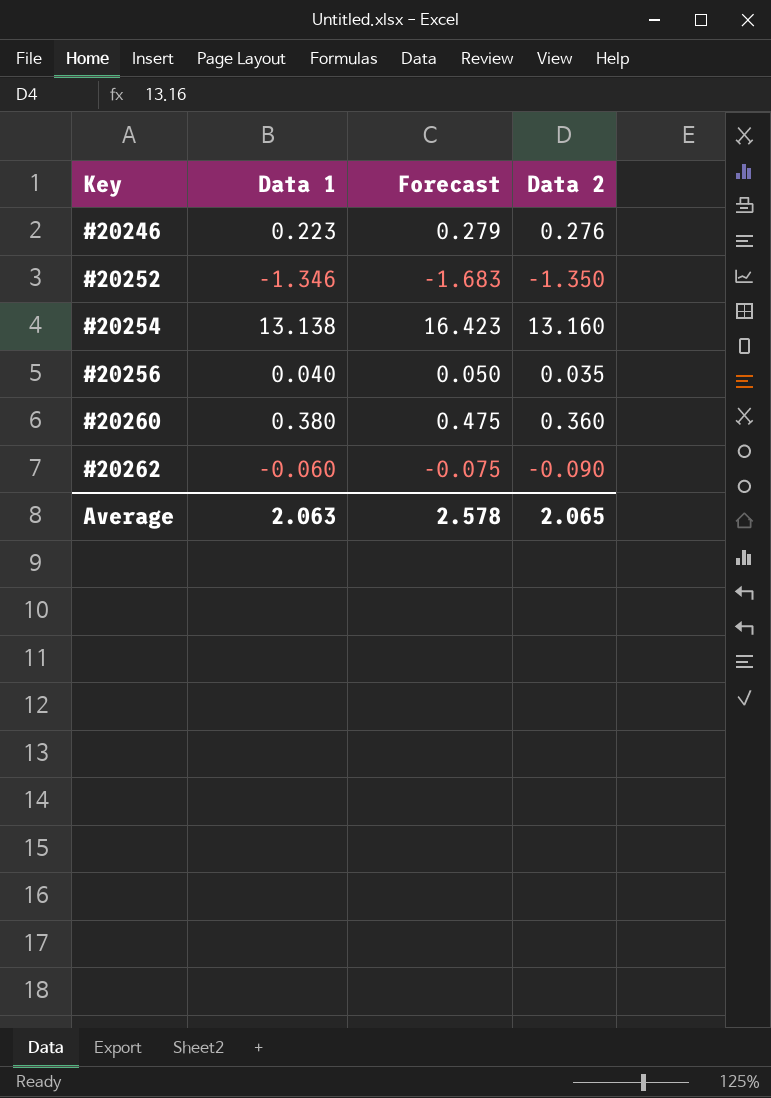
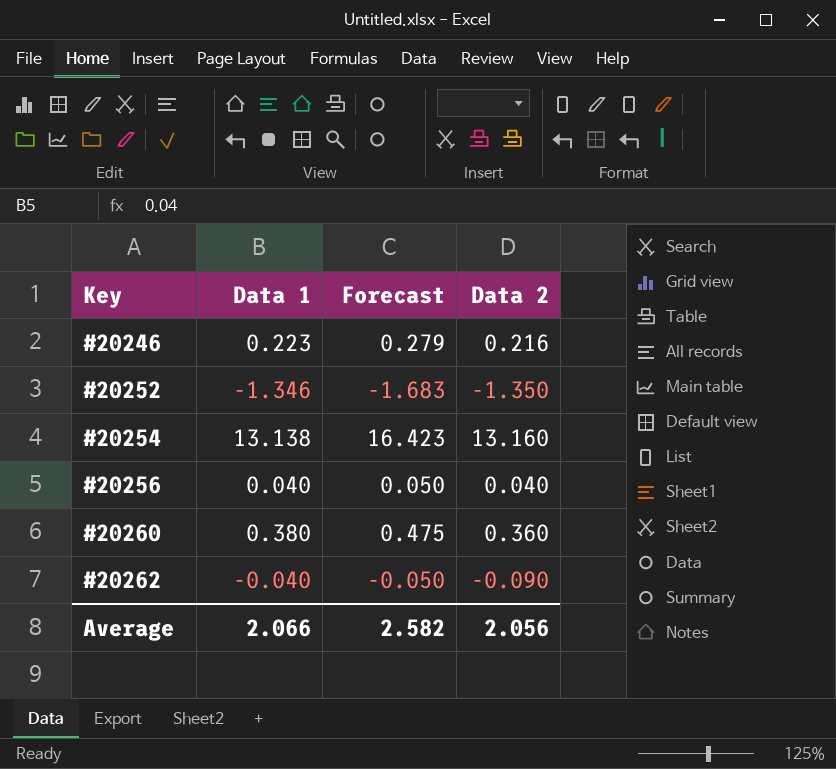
#20246 | Data 2: 0.276 -> 0.216
#20256 | Data 2: 0.035 -> 0.040
#20262 | Data 1: -0.060 -> -0.040
#20262 | Forecast: -0.075 -> -0.050
Average | Data 1: 2.063 -> 2.066
Average | Forecast: 2.578 -> 2.582
Average | Data 2: 2.065 -> 2.056

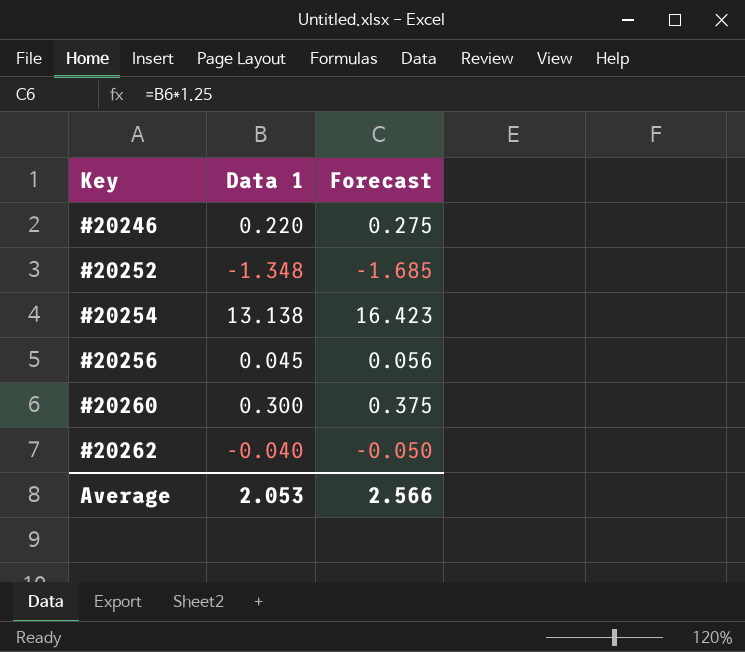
column Data 2 | position: 4 -> none
#20246 | Data 1: 0.223 -> 0.220
#20246 | Forecast: 0.279 -> 0.275
#20252 | Data 1: -1.346 -> -1.348
#20252 | Forecast: -1.683 -> -1.685
#20256 | Data 1: 0.040 -> 0.045
#20256 | Forecast: 0.050 -> 0.056
#20260 | Data 1: 0.380 -> 0.300
#20260 | Forecast: 0.475 -> 0.375
Average | Data 1: 2.066 -> 2.053
Average | Forecast: 2.582 -> 2.566

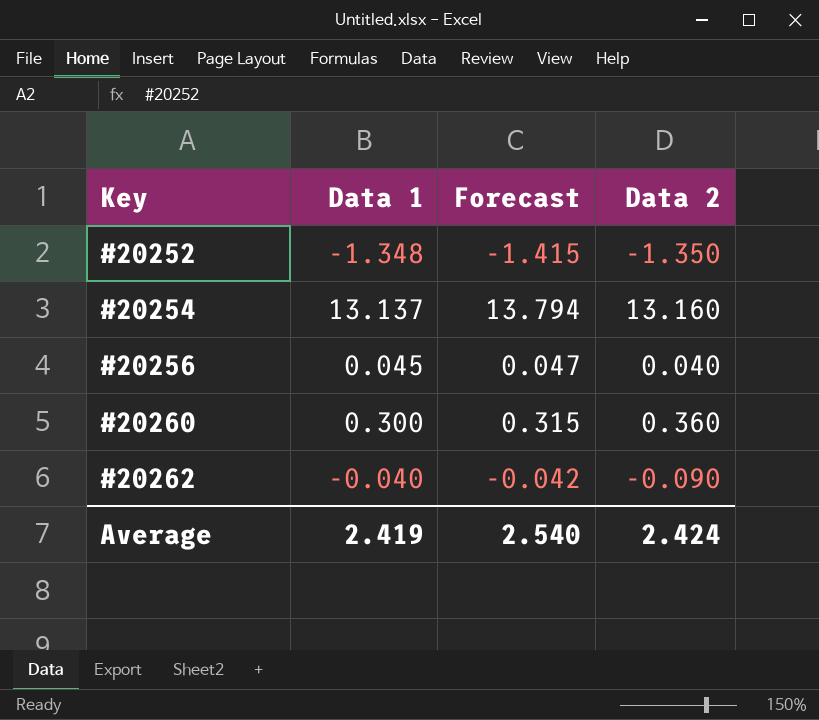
column Forecast | formula: [Data 1] * 1.25 -> [Data 1] * 1.05
column Data 2 | position: none -> 4
row #20246: 0.220 | 0.275 -> none
#20254 | Data 1: 13.138 -> 13.137
Average | Data 1: 2.053 -> 2.419
Average | Forecast: 2.566 -> 2.540

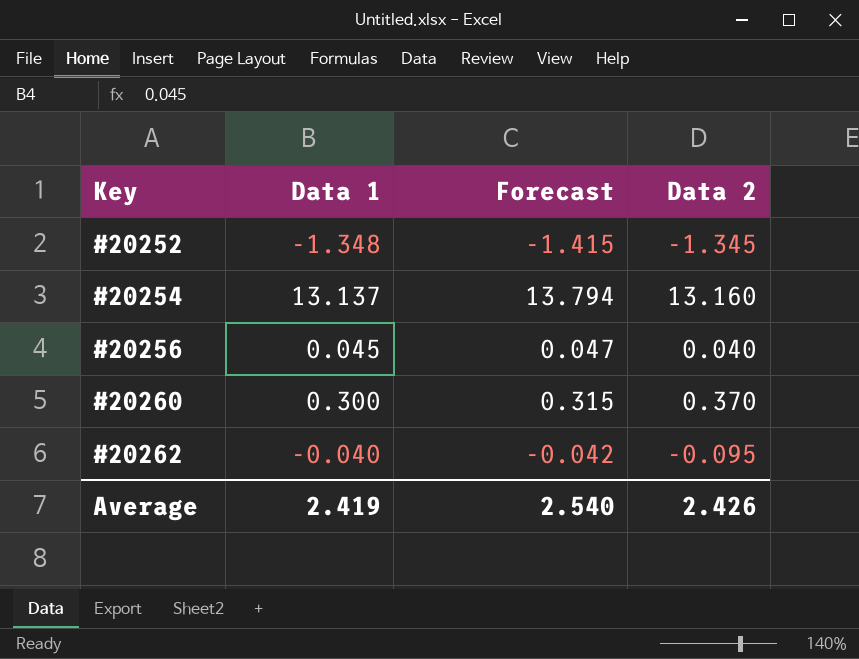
#20252 | Data 2: -1.350 -> -1.345
#20260 | Data 2: 0.360 -> 0.370
#20262 | Data 2: -0.090 -> -0.095
Average | Data 2: 2.424 -> 2.426

